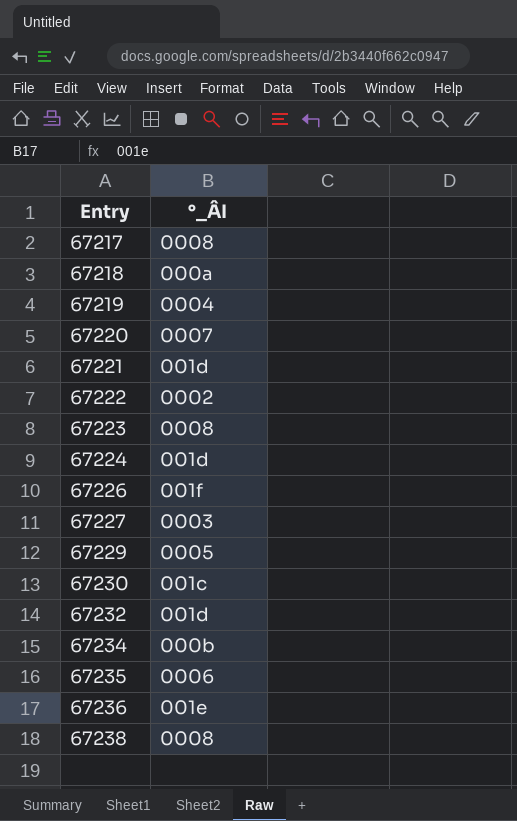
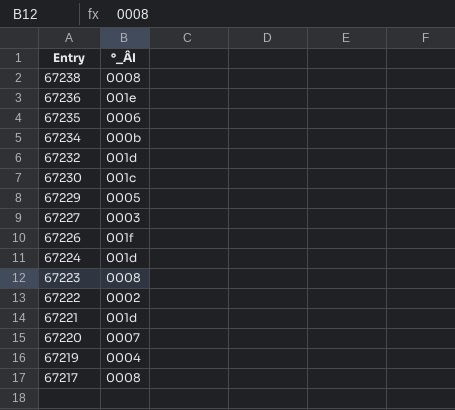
row order: Entry ascending -> Entry descending
row 67218: 000a -> none

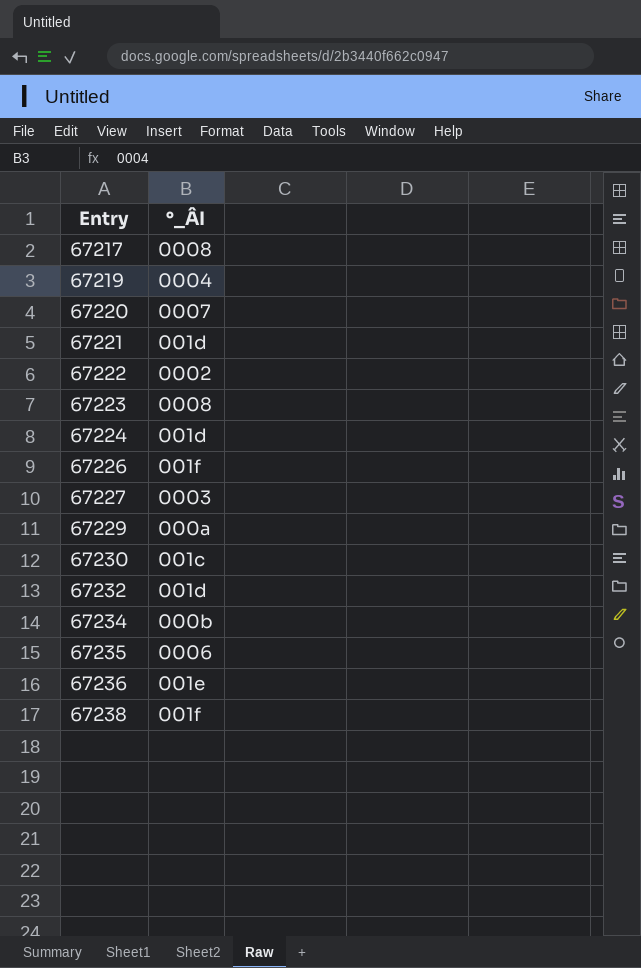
row order: Entry descending -> Entry ascending
67229 | °_ÂI: 0005 -> 000a
67238 | °_ÂI: 0008 -> 001f

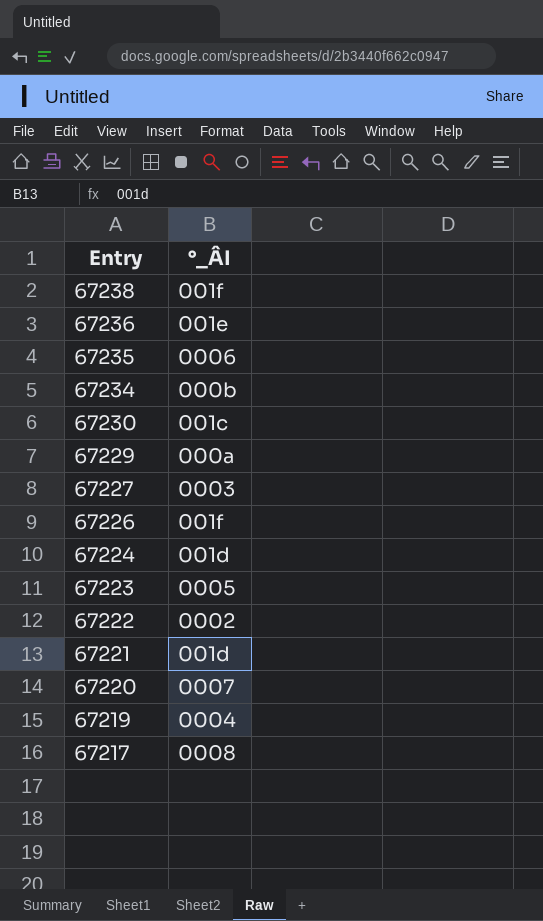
row order: Entry ascending -> Entry descending
row 67232: 001d -> none
67223 | °_ÂI: 0008 -> 0005

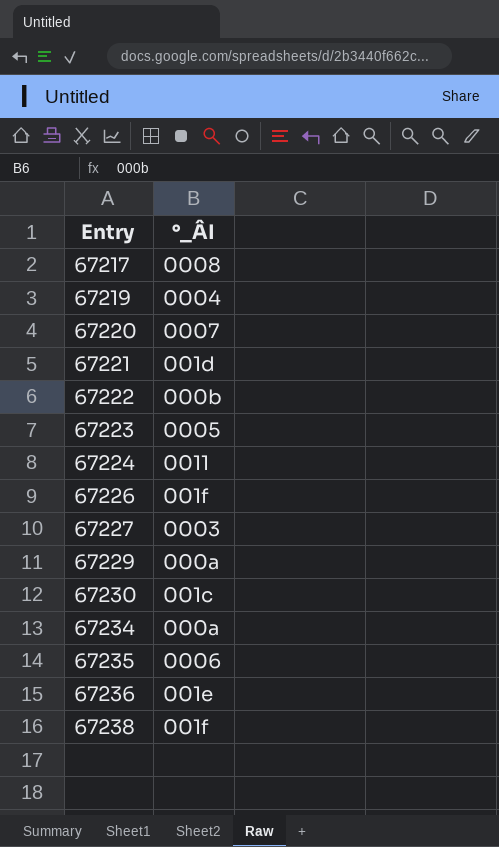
row order: Entry descending -> Entry ascending
67222 | °_ÂI: 0002 -> 000b
67224 | °_ÂI: 001d -> 0011
67234 | °_ÂI: 000b -> 000a

